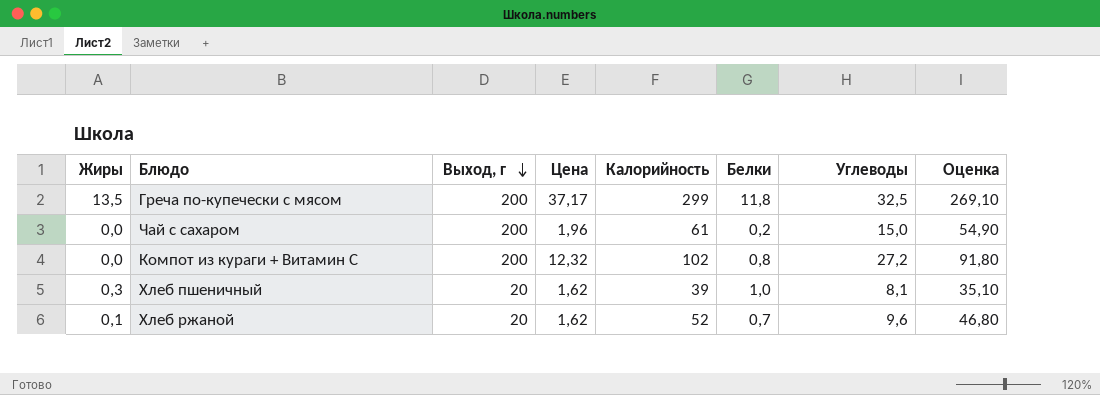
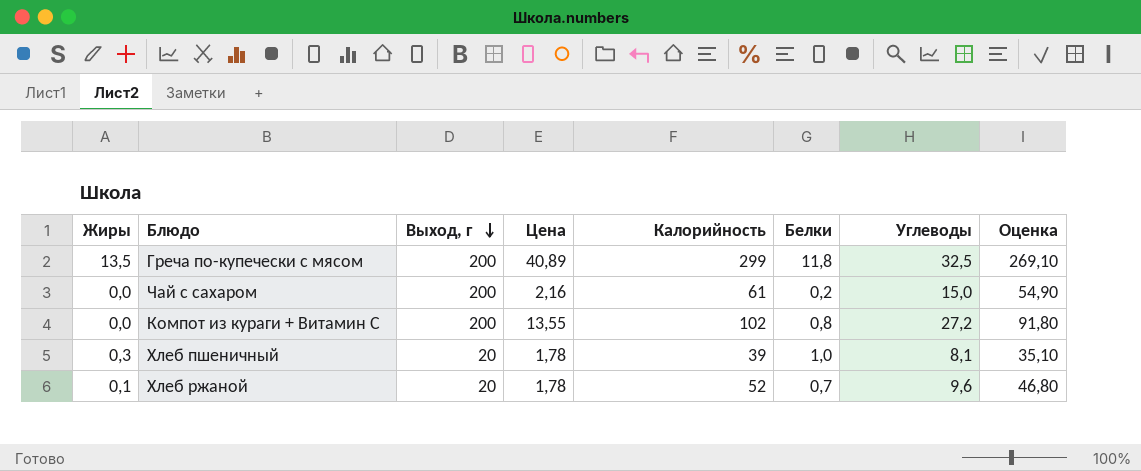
Греча по-купечески с мясом | Цена: 37,17 -> 40,89
Чай с сахаром | Цена: 1,96 -> 2,16
Компот из кураги + Витамин С | Цена: 12,32 -> 13,55
Хлеб пшеничный | Цена: 1,62 -> 1,78
Хлеб ржаной | Цена: 1,62 -> 1,78

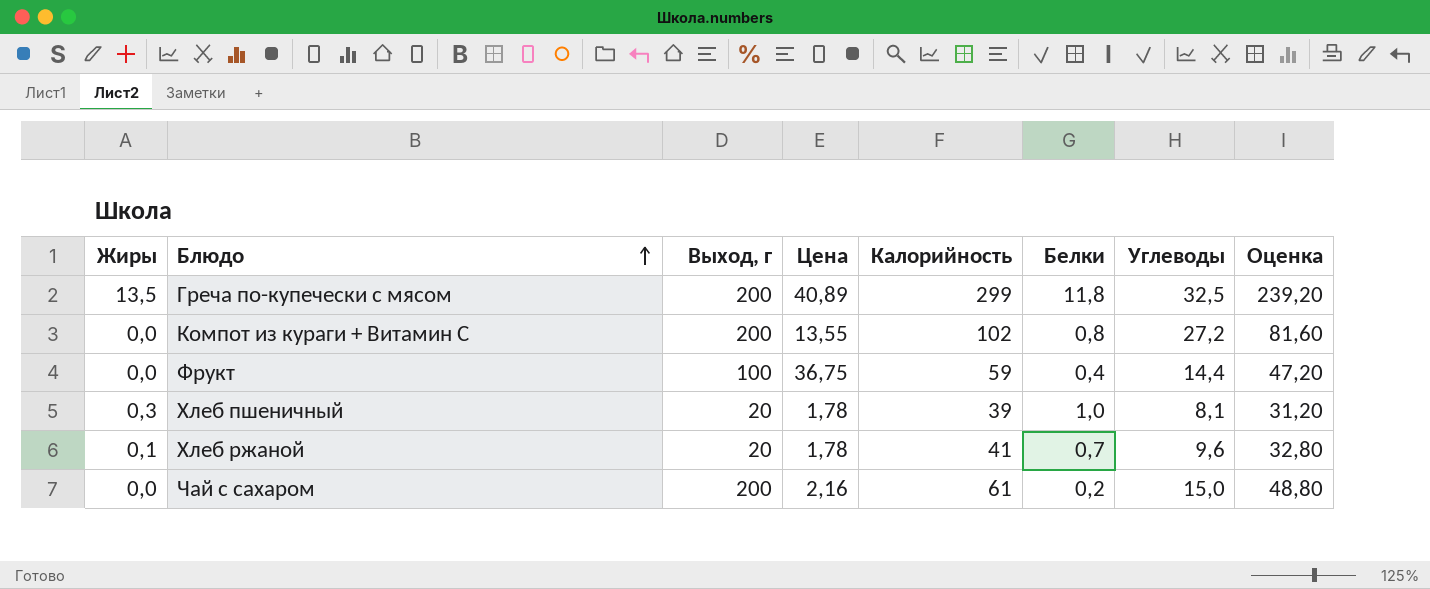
row order: Выход, г descending -> Блюдо ascending
column Оценка | formula: [Калорийность] * 0,9 -> [Калорийность] * 0,8
row Фрукт: none -> 0,0 | 100 | 36,75 | 59 | 0,4 | 14,4 | 47,20
Хлеб ржаной | Калорийность: 52 -> 41

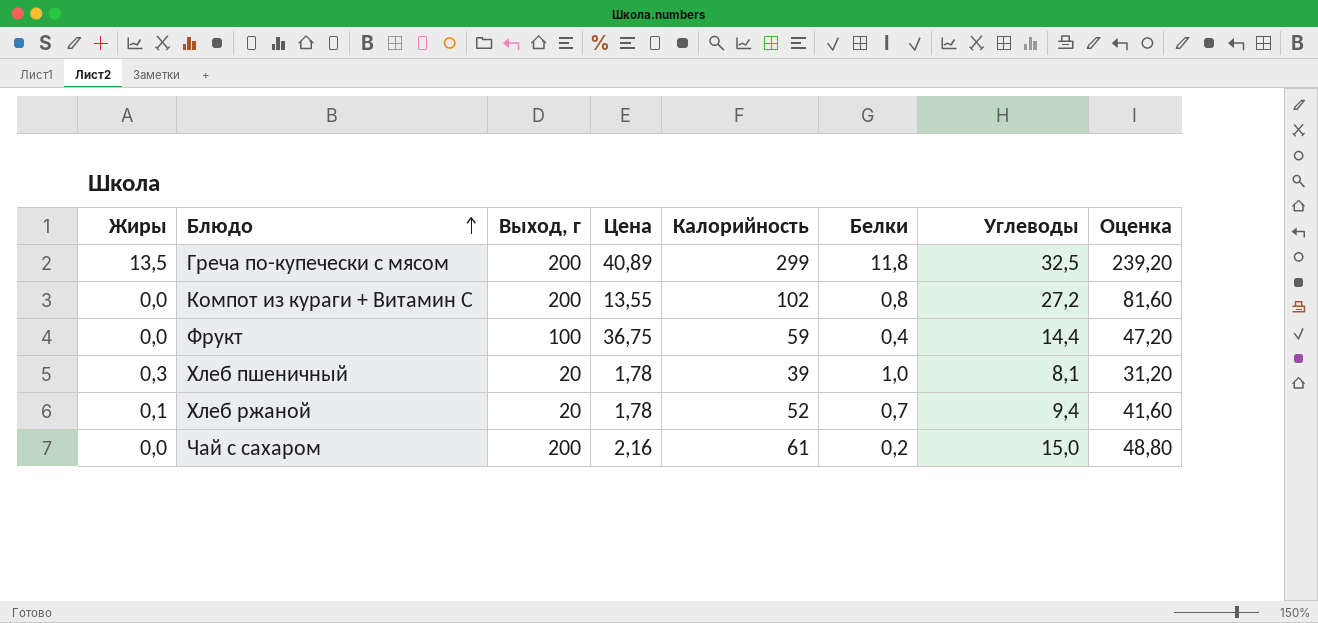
Хлеб ржаной | Калорийность: 41 -> 52
Хлеб ржаной | Углеводы: 9,6 -> 9,4
Хлеб ржаной | Оценка: 32,80 -> 41,60

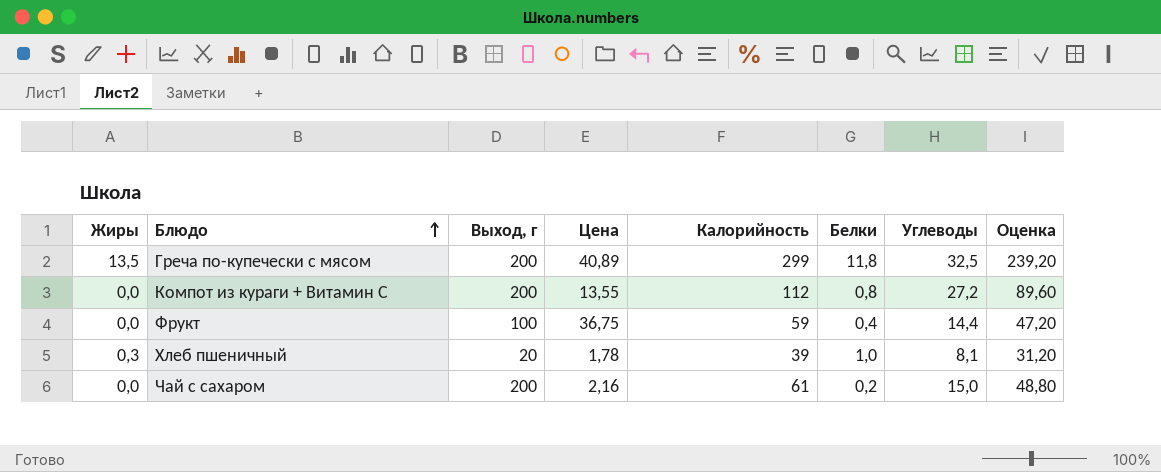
row Хлеб ржаной: 0,1 | 20 | 1,78 | 52 | 0,7 | 9,4 | 41,60 -> none
Компот из кураги + Витамин С | Калорийность: 102 -> 112
Компот из кураги + Витамин С | Оценка: 81,60 -> 89,60

